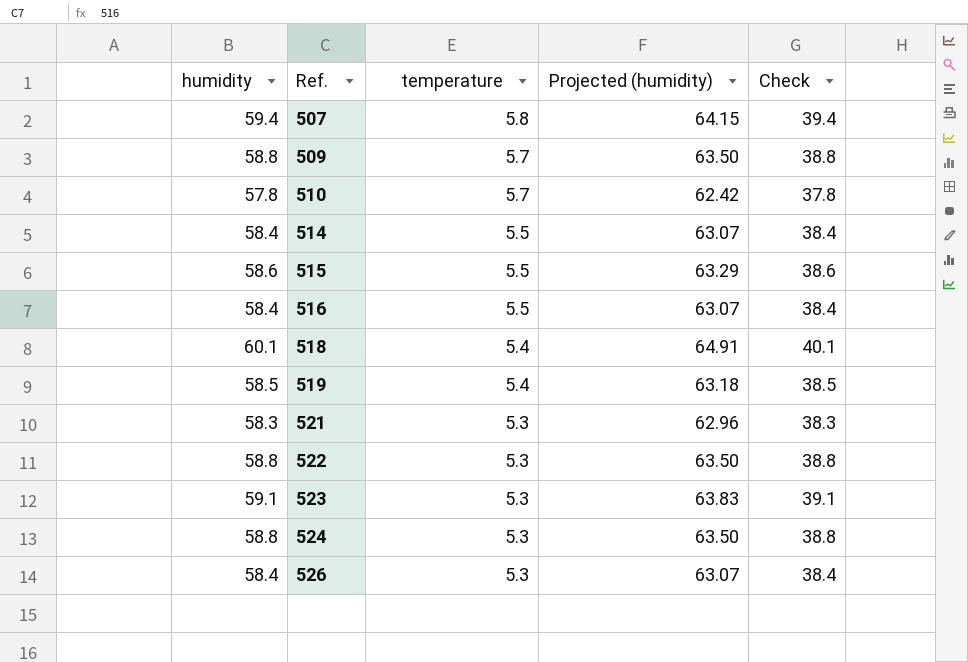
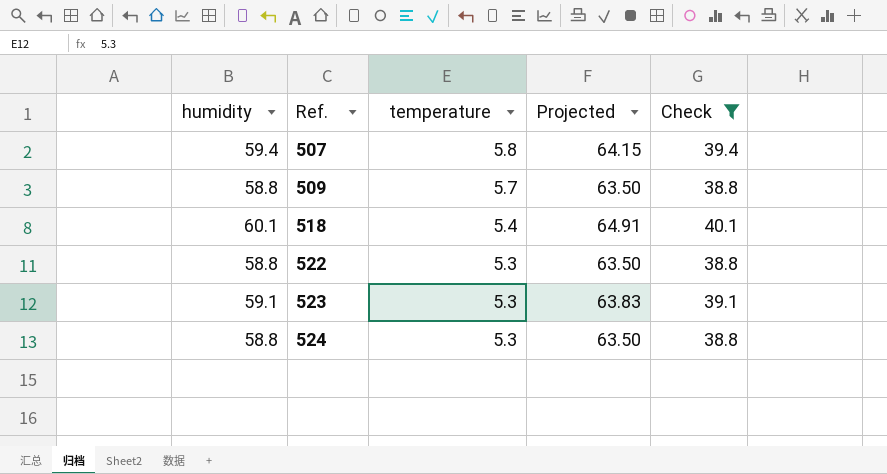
filter: none -> Check >= 38.8
column name: Projected (humidity) -> Projected

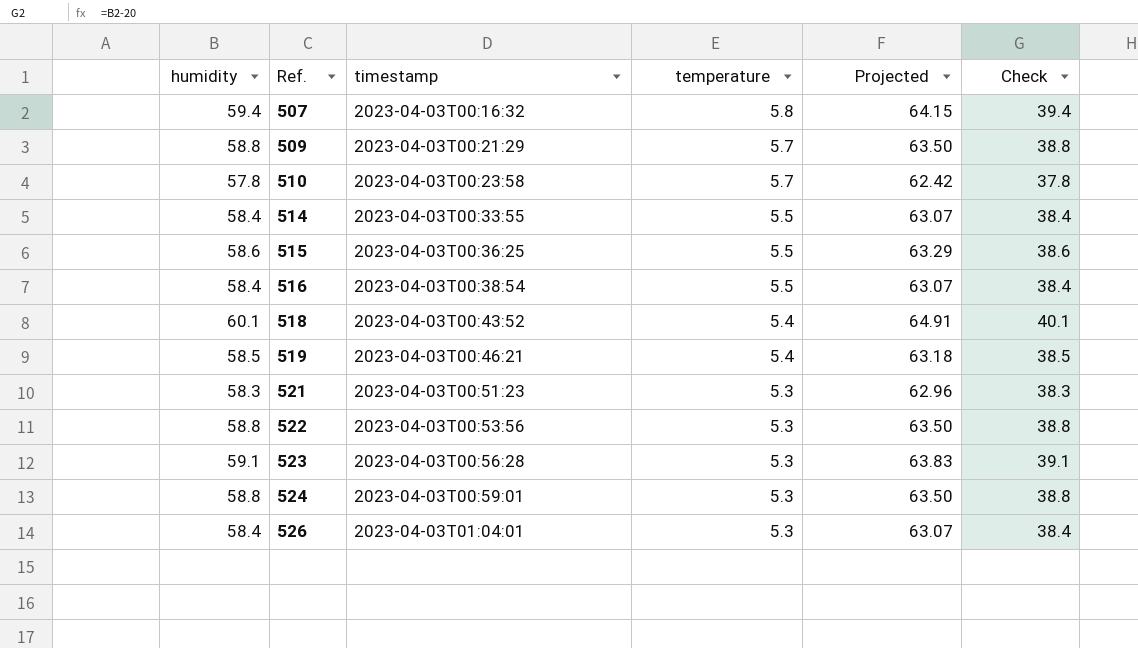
filter: Check >= 38.8 -> none
column timestamp | position: none -> 3

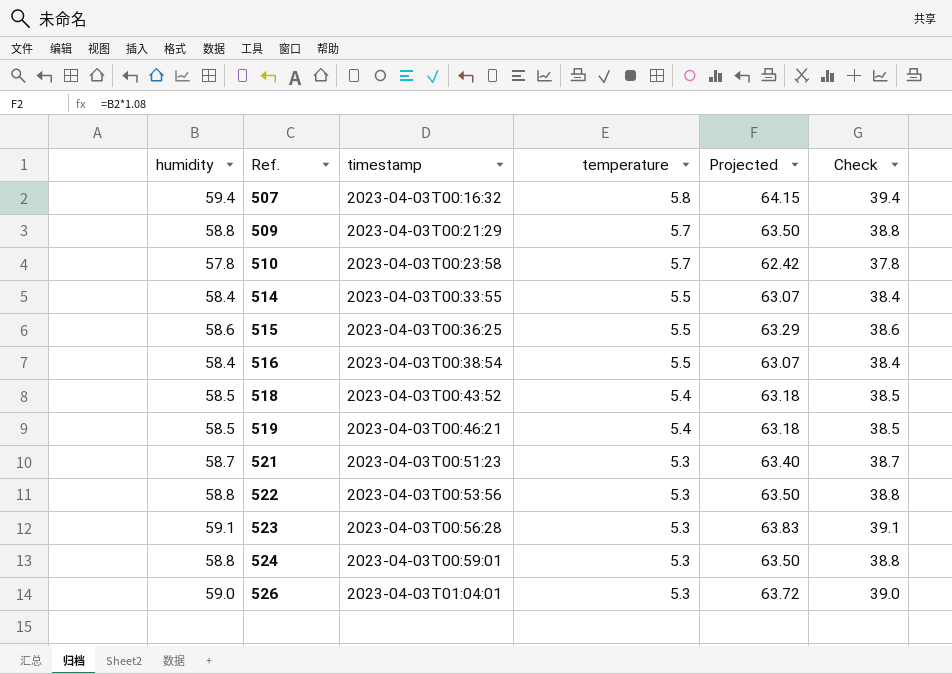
518 | humidity: 60.1 -> 58.5
518 | Projected: 64.91 -> 63.18
518 | Check: 40.1 -> 38.5
521 | humidity: 58.3 -> 58.7
521 | Projected: 62.96 -> 63.40
521 | Check: 38.3 -> 38.7
526 | humidity: 58.4 -> 59.0
526 | Projected: 63.07 -> 63.72
526 | Check: 38.4 -> 39.0

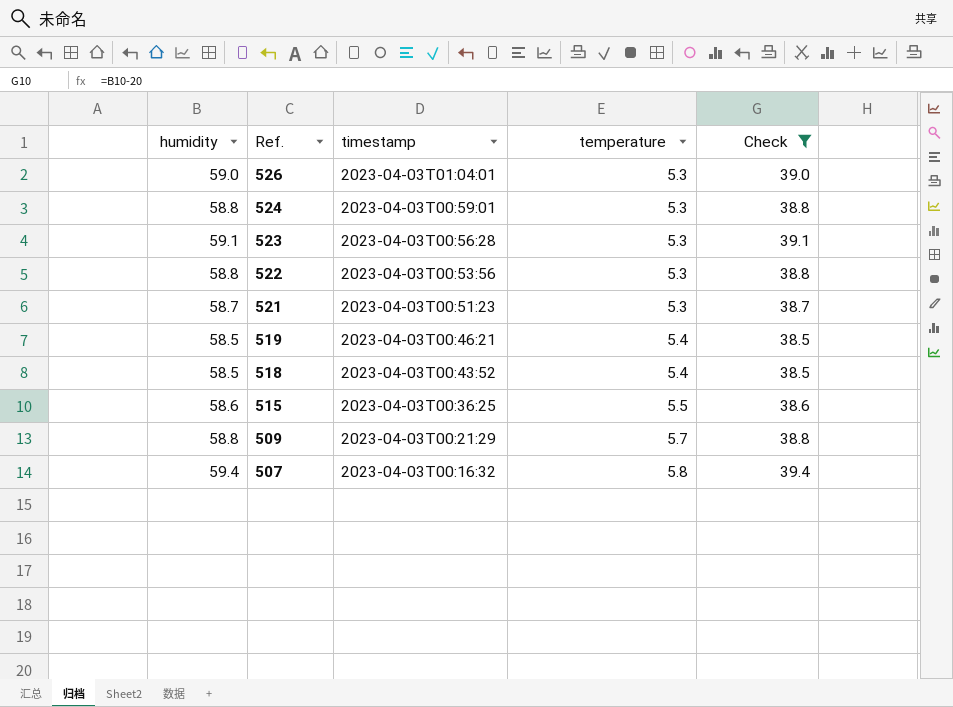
filter: none -> Check >= 38.5
row order: Ref. ascending -> Ref. descending
column Projected | formula: [humidity] * 1.08 -> none

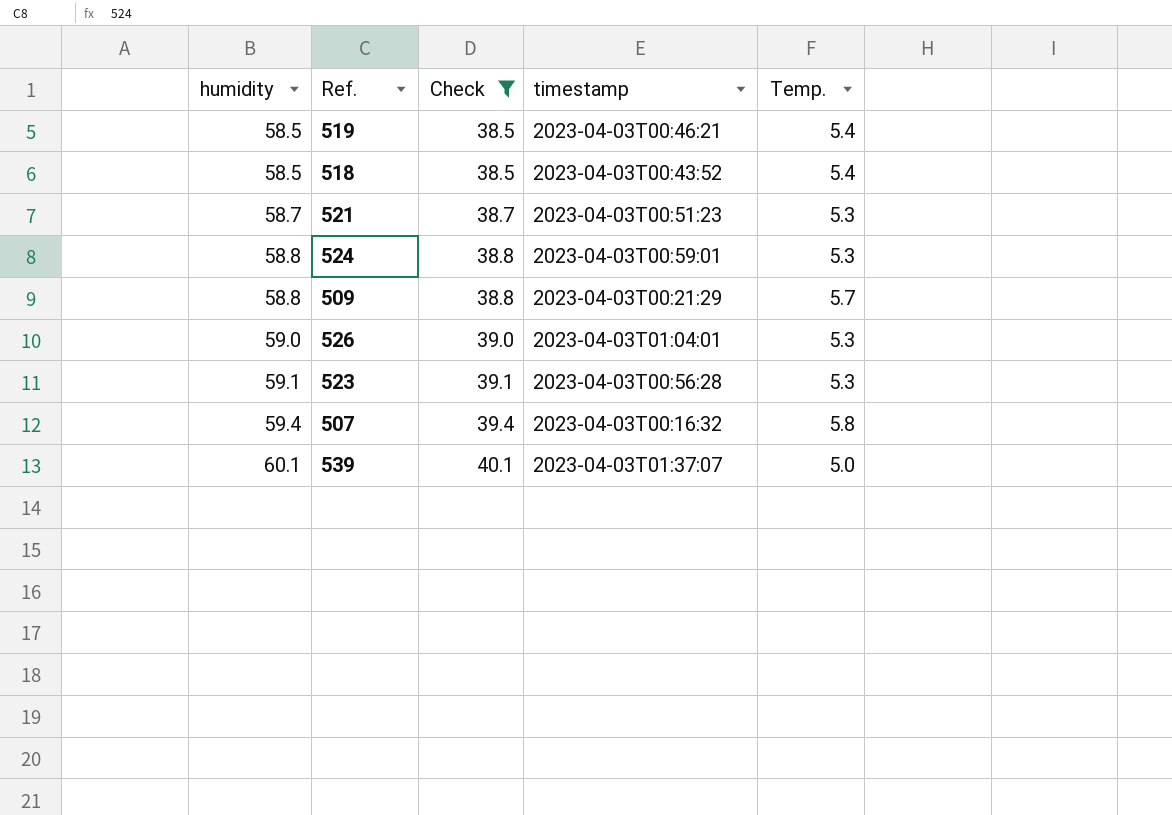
row order: Ref. descending -> humidity ascending
column Check | position: 5 -> 3
column name: temperature -> Temp.
row 522: 58.8 | 2023-04-03T00:53:56 | 5.3 | 38.8 -> none
row 515: 58.6 | 2023-04-03T00:36:25 | 5.5 | 38.6 -> none
row 539: none -> 60.1 | 40.1 | 2023-04-03T01:37:07 | 5.0

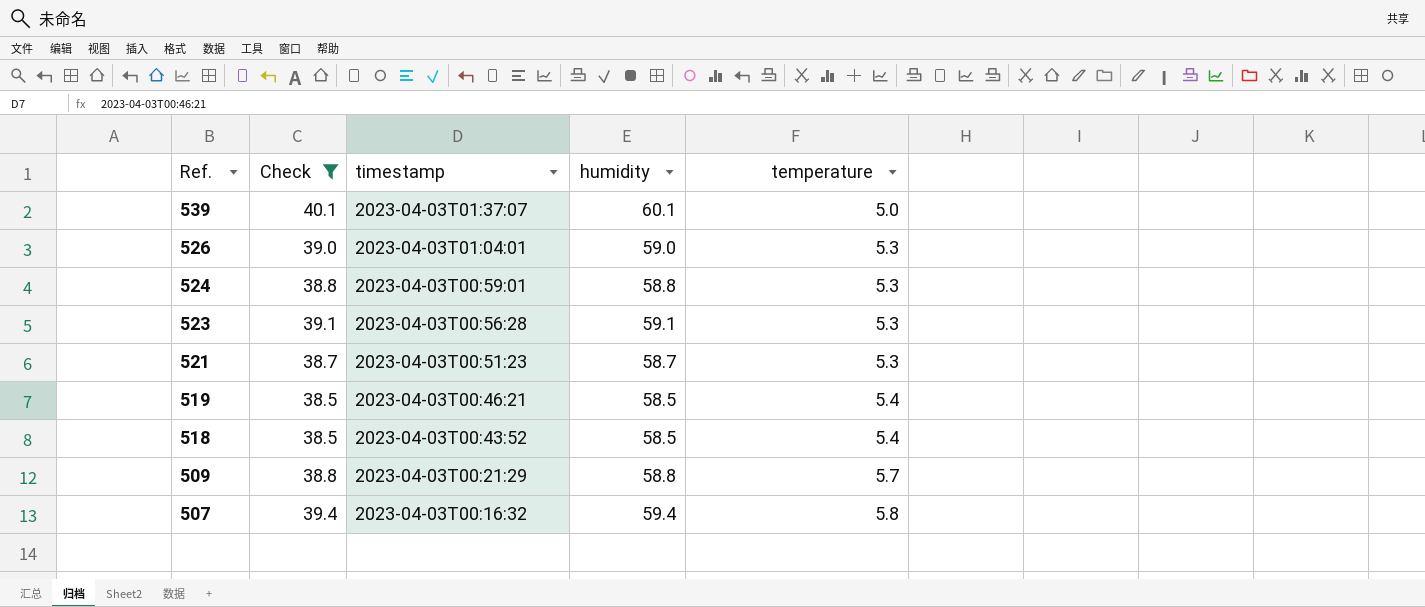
row order: humidity ascending -> Ref. descending
column humidity | position: 1 -> 4
column name: Temp. -> temperature

